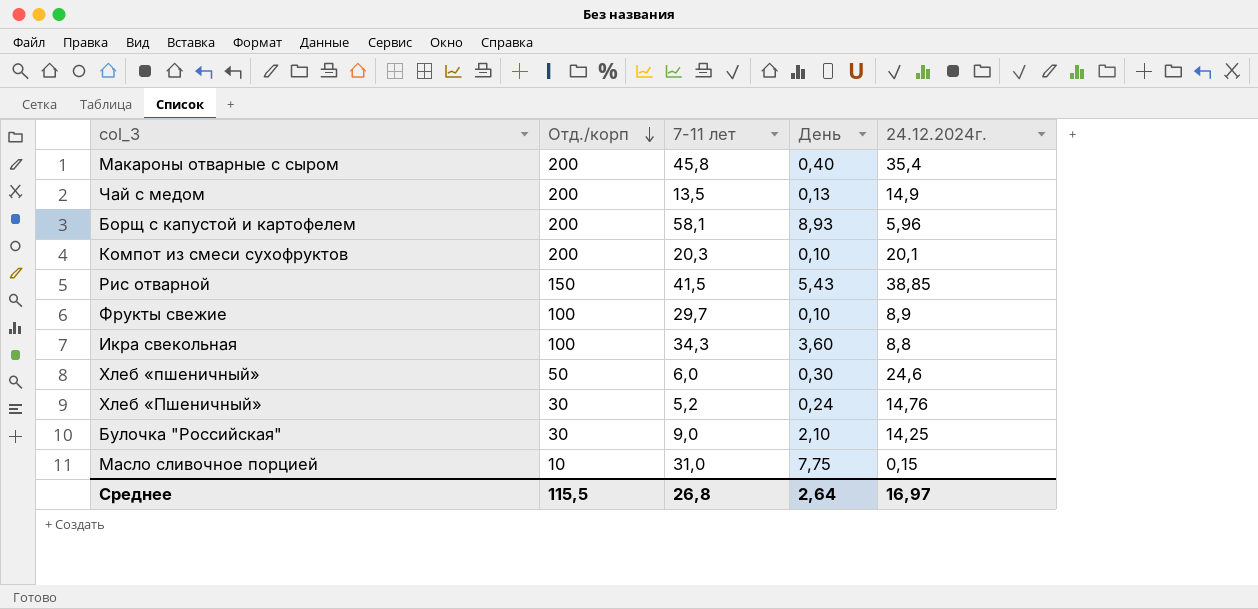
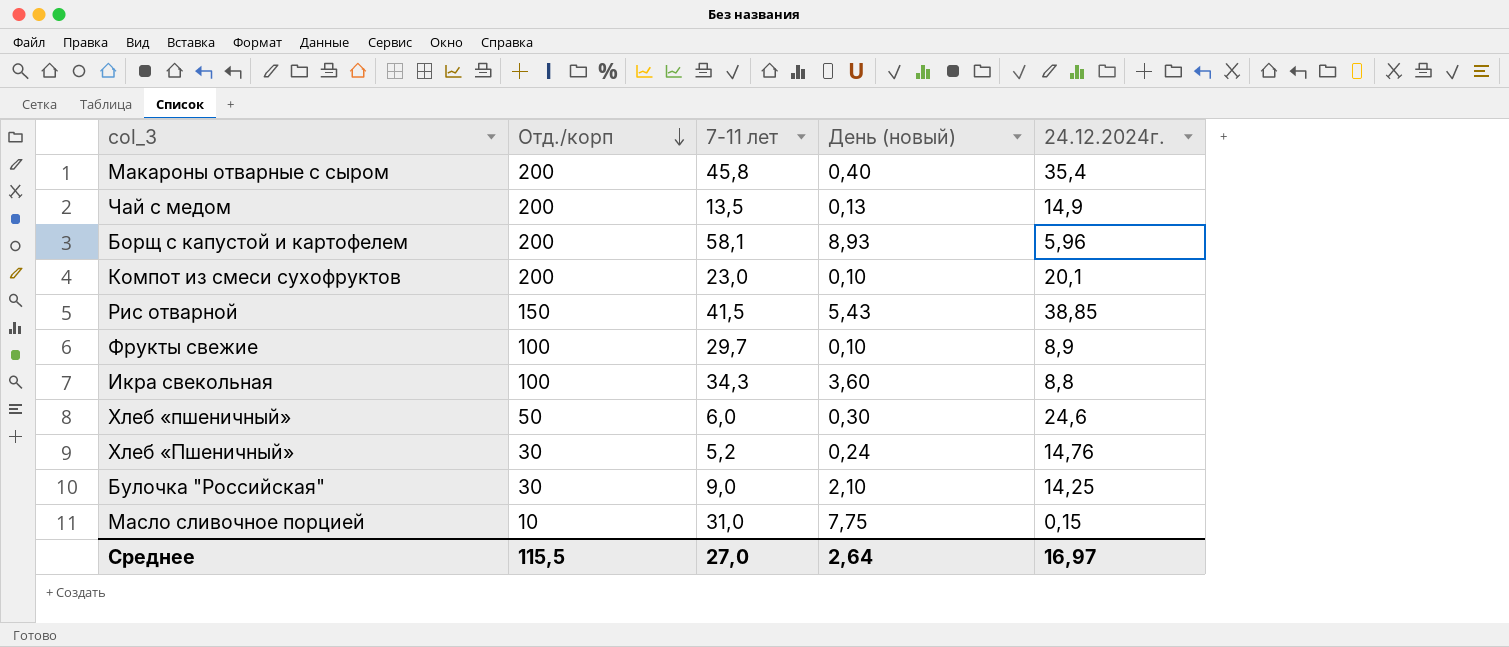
column name: День -> День (новый)
Компот из смеси сухофруктов | 7-11 лет: 20,3 -> 23,0
Среднее | 7-11 лет: 26,8 -> 27,0

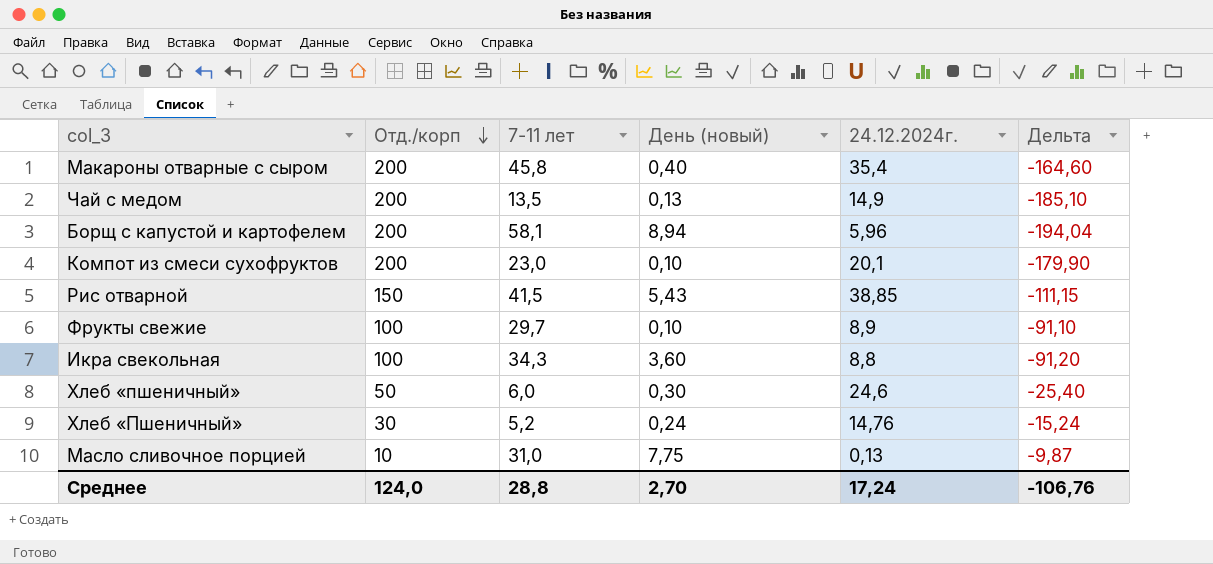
column Дельта | formula: none -> [24.12.2024г.] - [Отд./корп]
row Булочка "Российская": 30 | 9,0 | 2,10 | 14,25 -> none
Борщ с капустой и картофелем | День (новый): 8,93 -> 8,94
Масло сливочное порцией | 24.12.2024г.: 0,15 -> 0,13
Среднее | Отд./корп: 115,5 -> 124,0
Среднее | 7-11 лет: 27,0 -> 28,8
Среднее | День (новый): 2,64 -> 2,70
Среднее | 24.12.2024г.: 16,97 -> 17,24

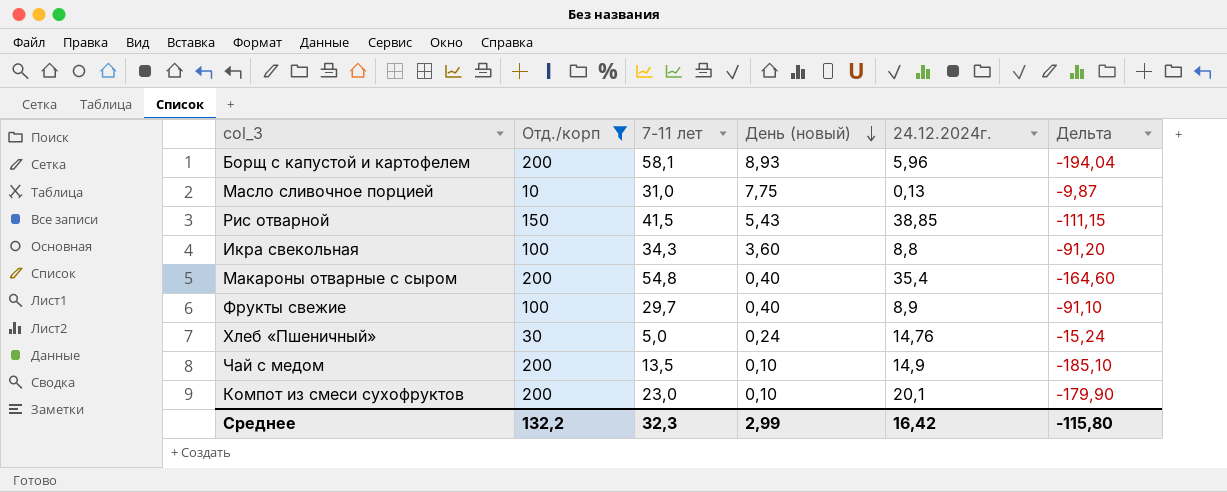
filter: none -> Отд./корп != 50
row order: Отд./корп descending -> День (новый) descending
Борщ с капустой и картофелем | День (новый): 8,94 -> 8,93
Макароны отварные с сыром | 7-11 лет: 45,8 -> 54,8
Фрукты свежие | День (новый): 0,10 -> 0,40
Хлеб «Пшеничный» | 7-11 лет: 5,2 -> 5,0
Чай с медом | День (новый): 0,13 -> 0,10
Среднее | Отд./корп: 124,0 -> 132,2
Среднее | 7-11 лет: 28,8 -> 32,3
Среднее | День (новый): 2,70 -> 2,99
Среднее | 24.12.2024г.: 17,24 -> 16,42
Среднее | Дельта: -106,76 -> -115,80

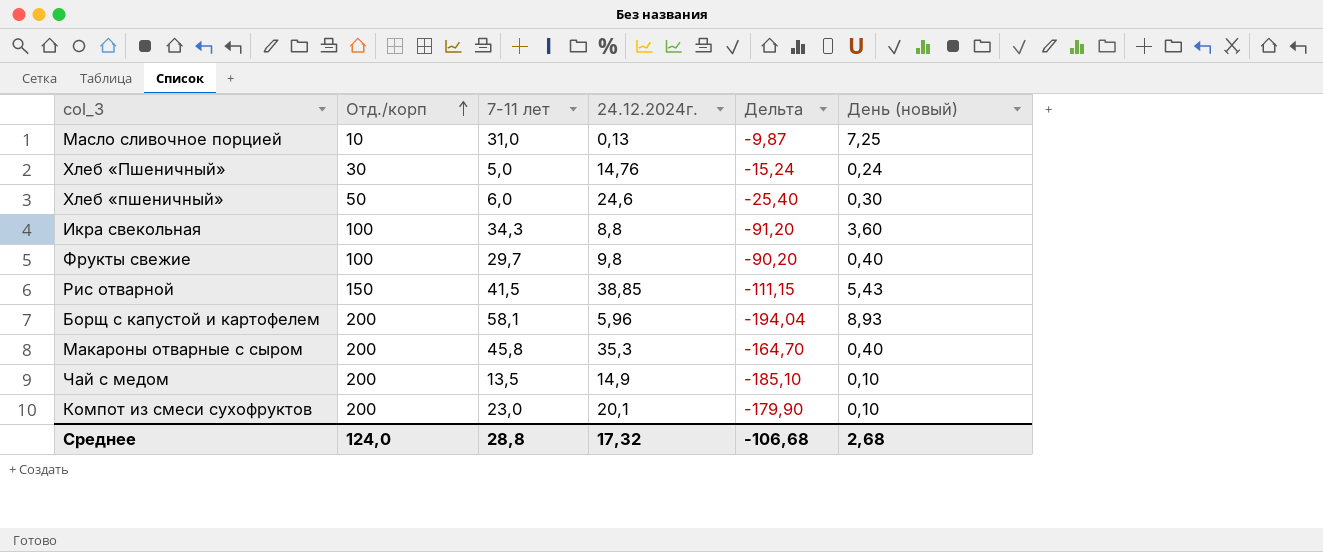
filter: Отд./корп != 50 -> none
row order: День (новый) descending -> Отд./корп ascending
column День (новый) | position: 4 -> 6
Масло сливочное порцией | День (новый): 7,75 -> 7,25
Фрукты свежие | 24.12.2024г.: 8,9 -> 9,8
Фрукты свежие | Дельта: -91,10 -> -90,20
Макароны отварные с сыром | 7-11 лет: 54,8 -> 45,8
Макароны отварные с сыром | 24.12.2024г.: 35,4 -> 35,3
Макароны отварные с сыром | Дельта: -164,60 -> -164,70
Среднее | Отд./корп: 132,2 -> 124,0
Среднее | 7-11 лет: 32,3 -> 28,8
Среднее | 24.12.2024г.: 16,42 -> 17,32
Среднее | Дельта: -115,80 -> -106,68
Среднее | День (новый): 2,99 -> 2,68

